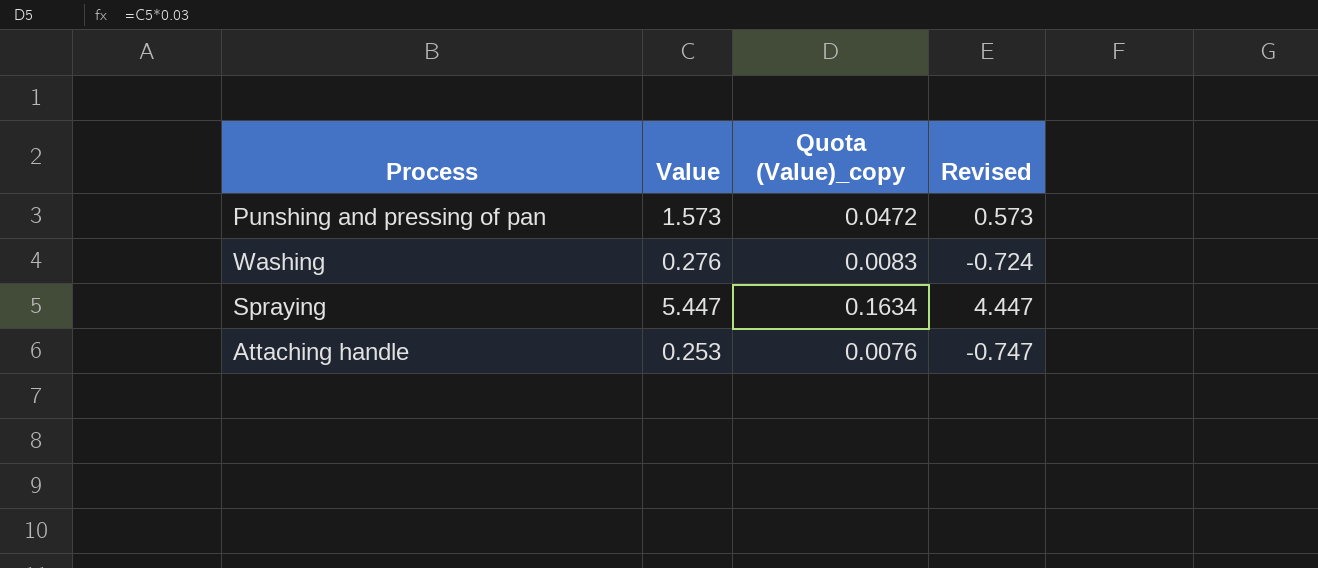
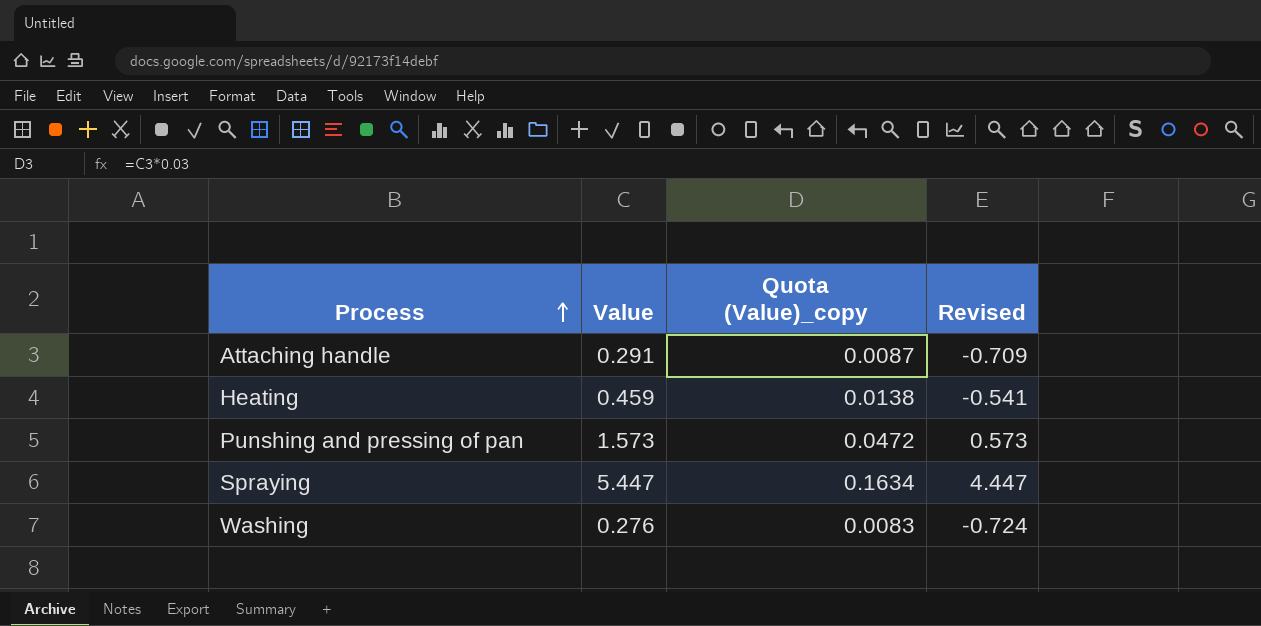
row order: none -> Process ascending
Attaching handle | Value: 0.253 -> 0.291
Attaching handle | Quota (Value)_copy: 0.0076 -> 0.0087
Attaching handle | Revised: -0.747 -> -0.709
row Heating: none -> 0.459 | 0.0138 | -0.541

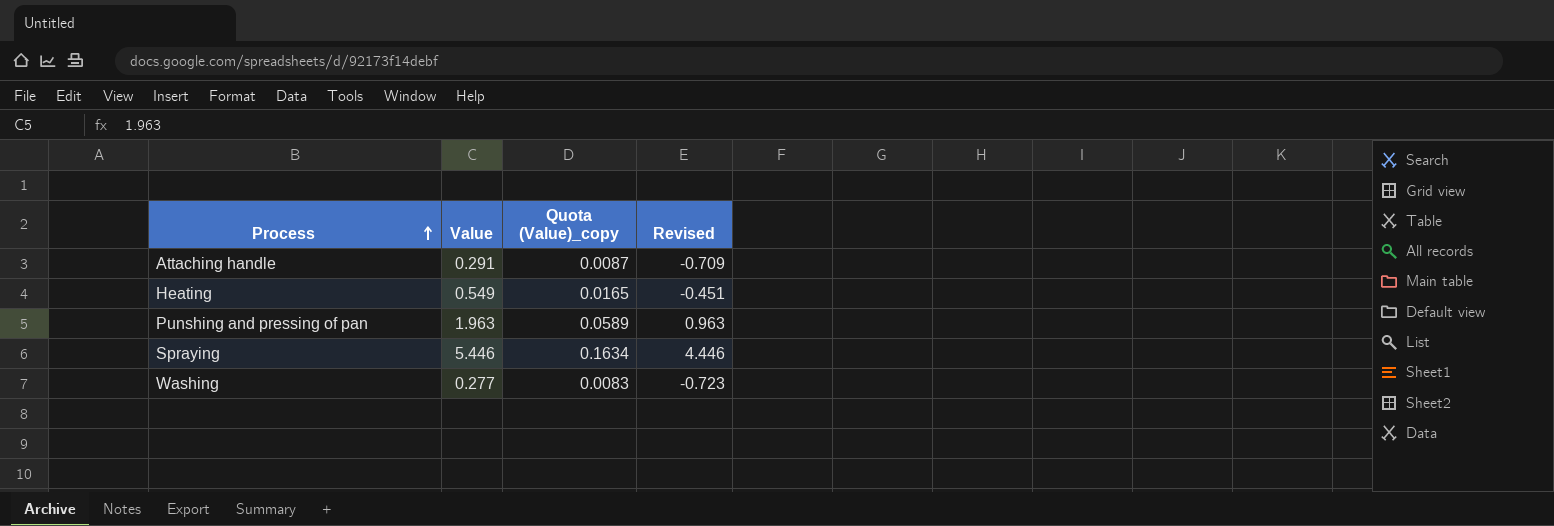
Heating | Value: 0.459 -> 0.549
Heating | Quota (Value)_copy: 0.0138 -> 0.0165
Heating | Revised: -0.541 -> -0.451
Punshing and pressing of pan | Value: 1.573 -> 1.963
Punshing and pressing of pan | Quota (Value)_copy: 0.0472 -> 0.0589
Punshing and pressing of pan | Revised: 0.573 -> 0.963
Spraying | Value: 5.447 -> 5.446
Spraying | Revised: 4.447 -> 4.446
Washing | Value: 0.276 -> 0.277
Washing | Revised: -0.724 -> -0.723

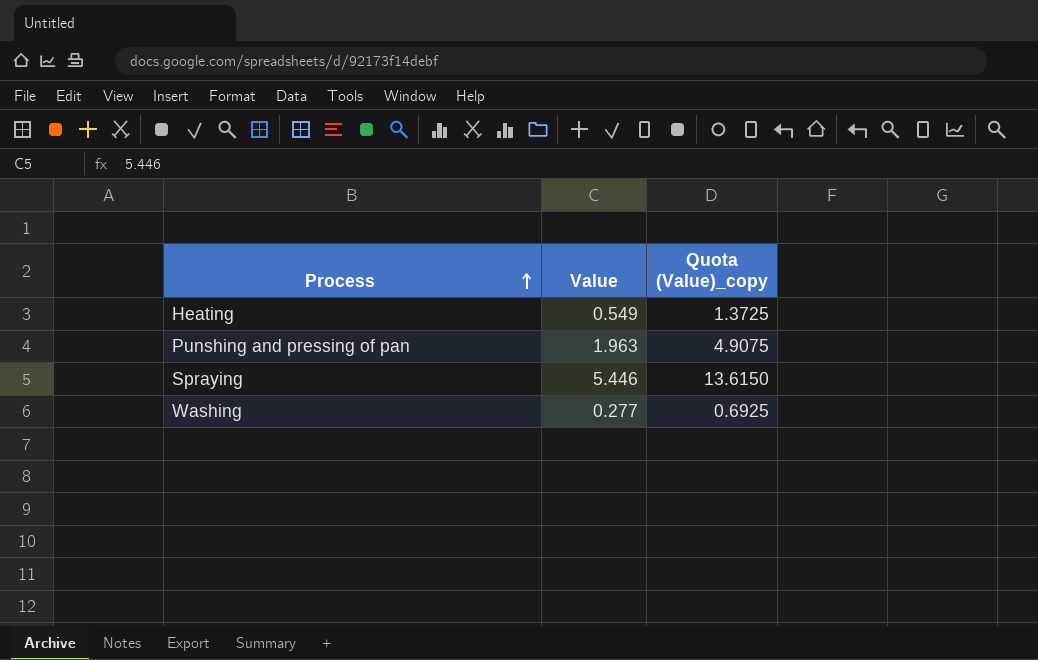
column Revised | formula: [Value] - 1 -> none
column Quota (Value)_copy | formula: [Value] * 0.03 -> [Value] * 2.5
row Attaching handle: 0.291 | 0.0087 | -0.709 -> none

